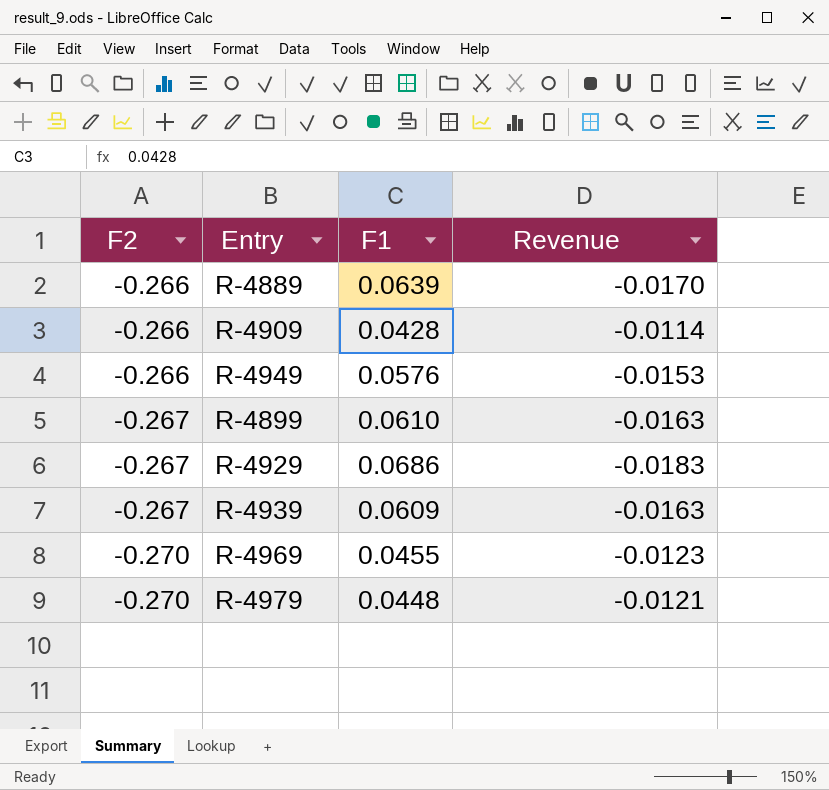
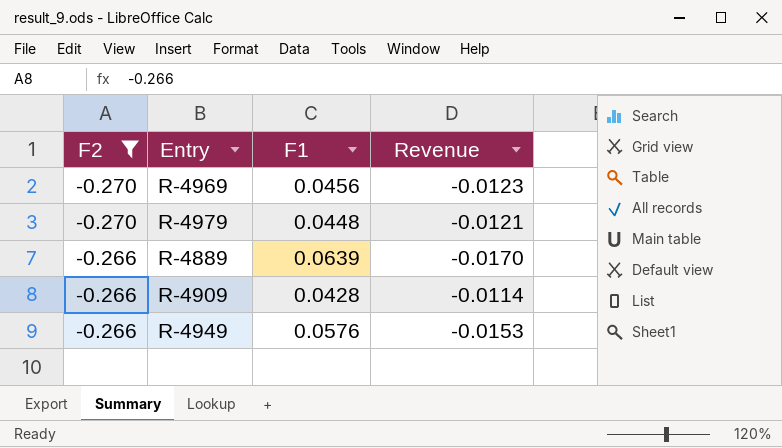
filter: none -> F2 != -0.267
row order: F2 descending -> F2 ascending
R-4969 | F1: 0.0455 -> 0.0456

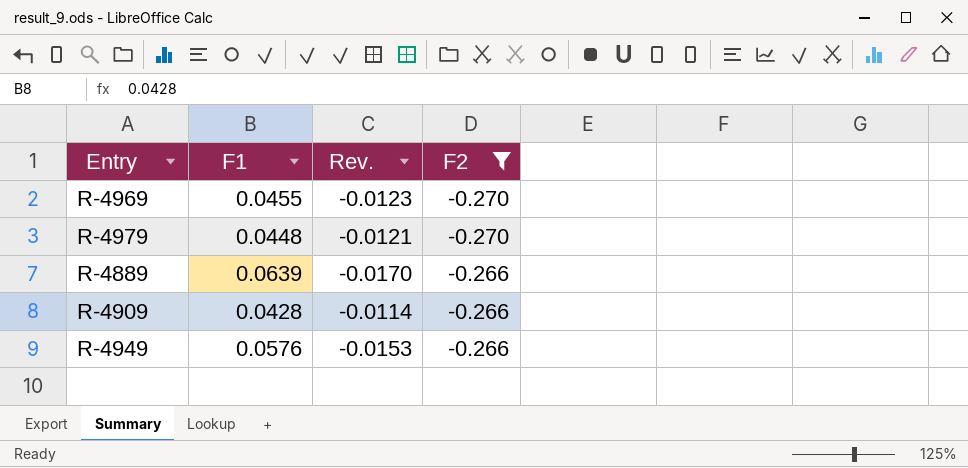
column name: Revenue -> Rev.
column F2 | position: 1 -> 4
R-4969 | F1: 0.0456 -> 0.0455

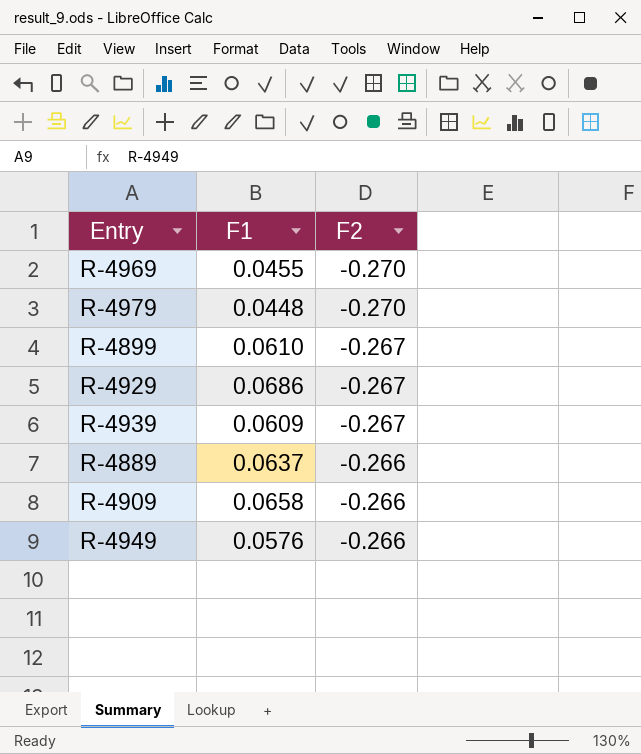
filter: F2 != -0.267 -> none
column Rev. | formula: [F1] * [F2] -> none
R-4889 | F1: 0.0639 -> 0.0637
R-4909 | F1: 0.0428 -> 0.0658

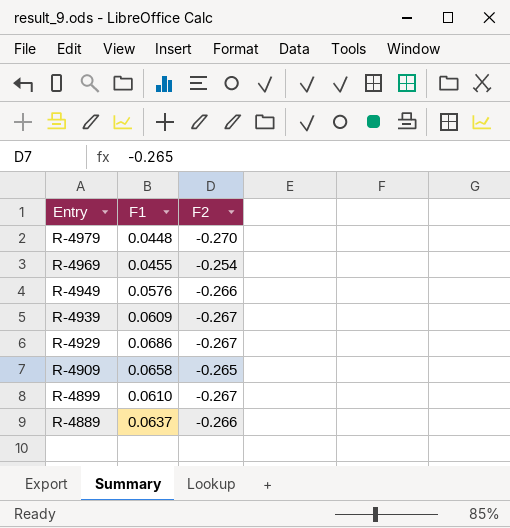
row order: F2 ascending -> Entry descending
R-4969 | F2: -0.270 -> -0.254
R-4909 | F2: -0.266 -> -0.265

